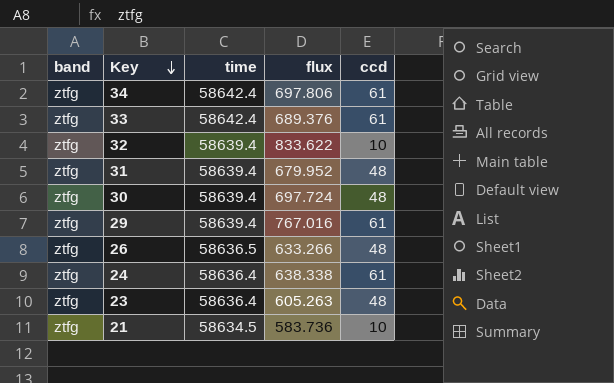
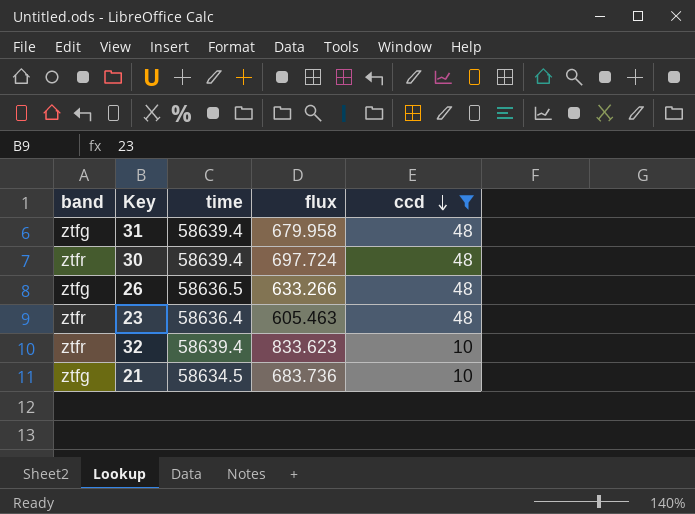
filter: none -> ccd != 61
row order: Key descending -> ccd descending
31 | flux: 679.952 -> 679.958
30 | band: ztfg -> ztfr
23 | band: ztfg -> ztfr
23 | flux: 605.263 -> 605.463
32 | band: ztfg -> ztfr
32 | flux: 833.622 -> 833.623
21 | flux: 583.736 -> 683.736

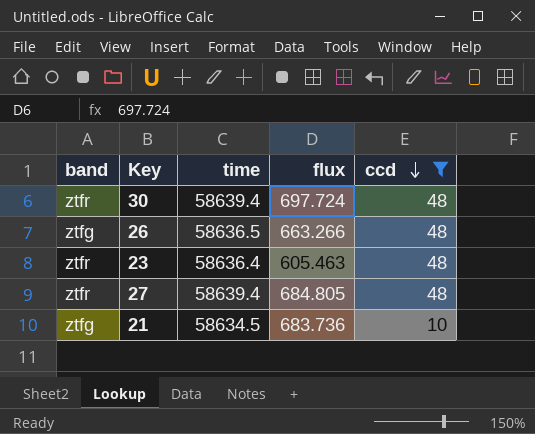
row 31: ztfg | 58639.4 | 679.958 | 48 -> none
row 32: ztfr | 58639.4 | 833.623 | 10 -> none
26 | flux: 633.266 -> 663.266
row 27: none -> ztfr | 58639.4 | 684.805 | 48

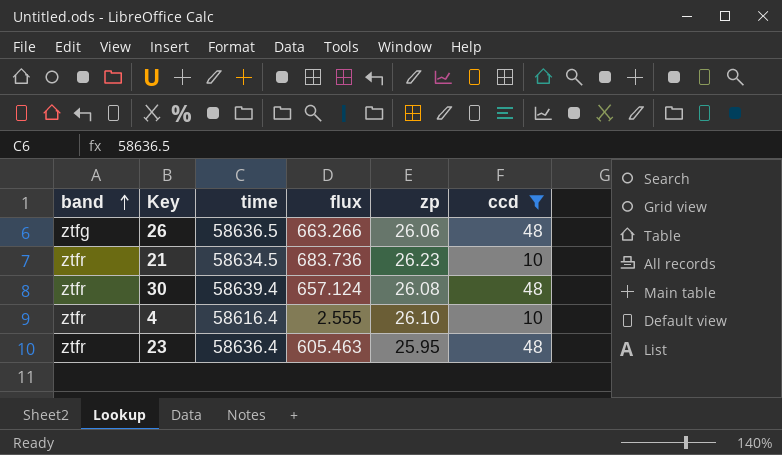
row order: ccd descending -> band ascending
column zp | position: none -> 5
row 27: ztfr | 58639.4 | 684.805 | 48 -> none
21 | band: ztfg -> ztfr
30 | flux: 697.724 -> 657.124
row 4: none -> ztfr | 58616.4 | 2.555 | 26.10 | 10

